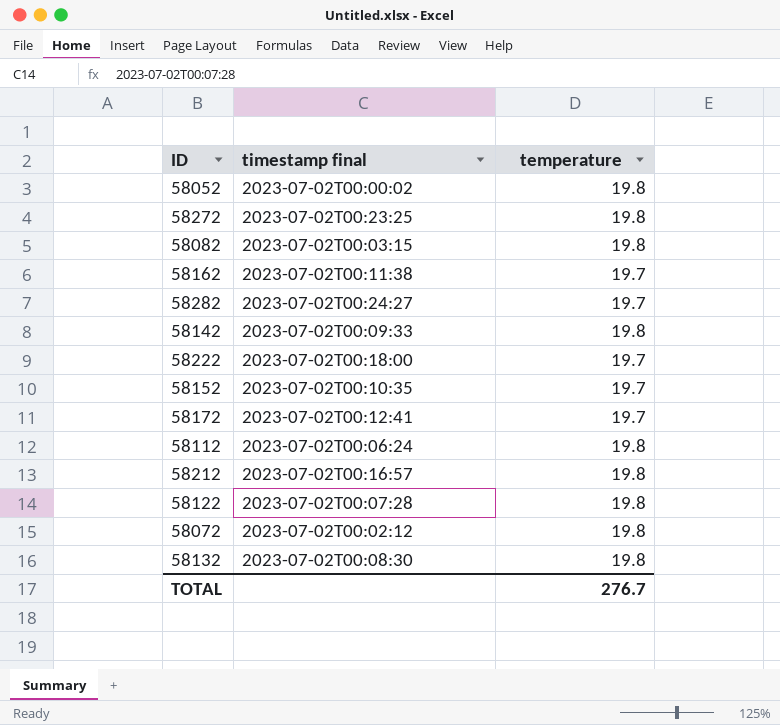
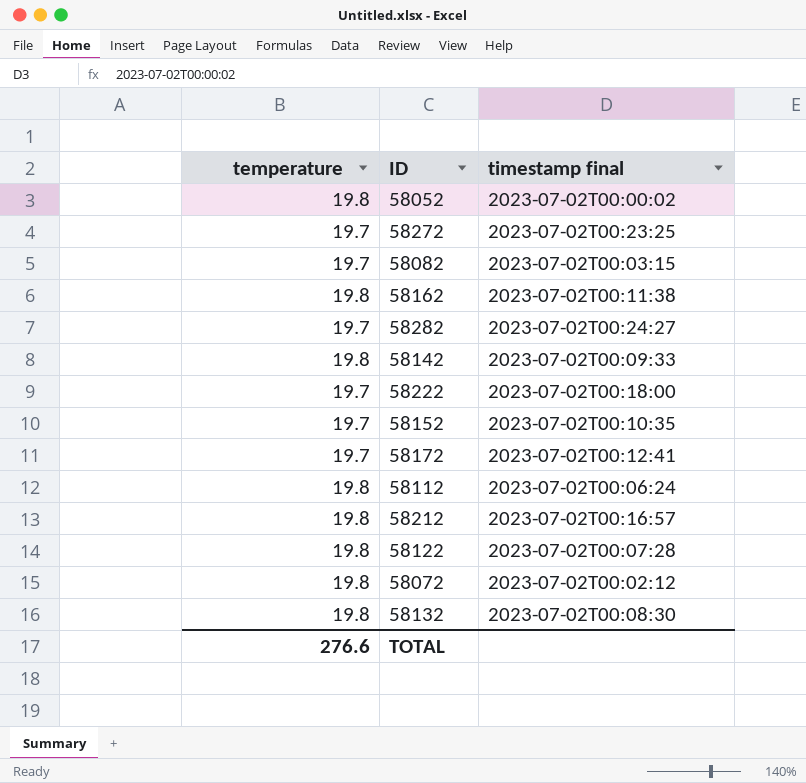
column temperature | position: 3 -> 1
58272 | temperature: 19.8 -> 19.7
58082 | temperature: 19.8 -> 19.7
58162 | temperature: 19.7 -> 19.8
TOTAL | temperature: 276.7 -> 276.6

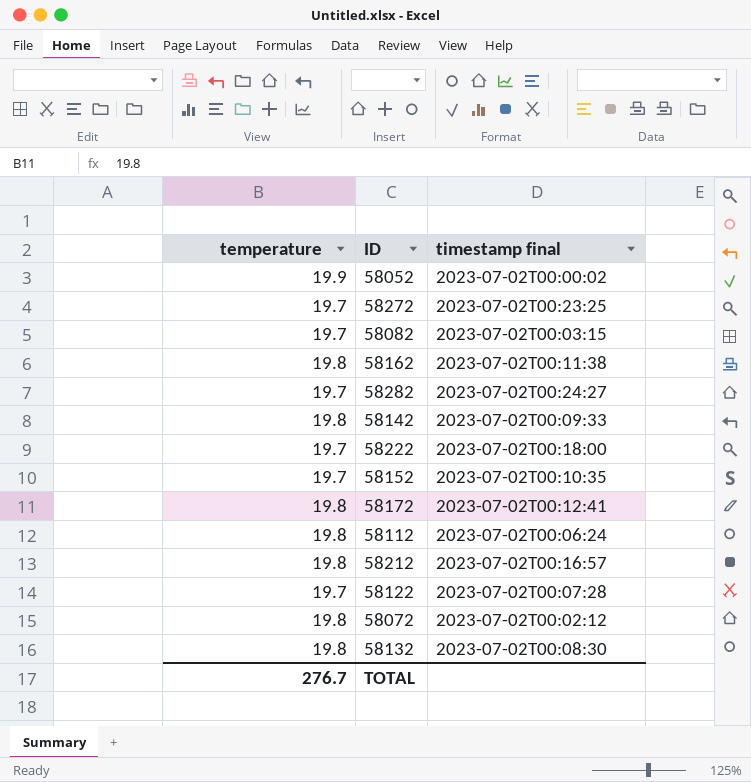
58052 | temperature: 19.8 -> 19.9
58172 | temperature: 19.7 -> 19.8
58122 | temperature: 19.8 -> 19.7
TOTAL | temperature: 276.6 -> 276.7

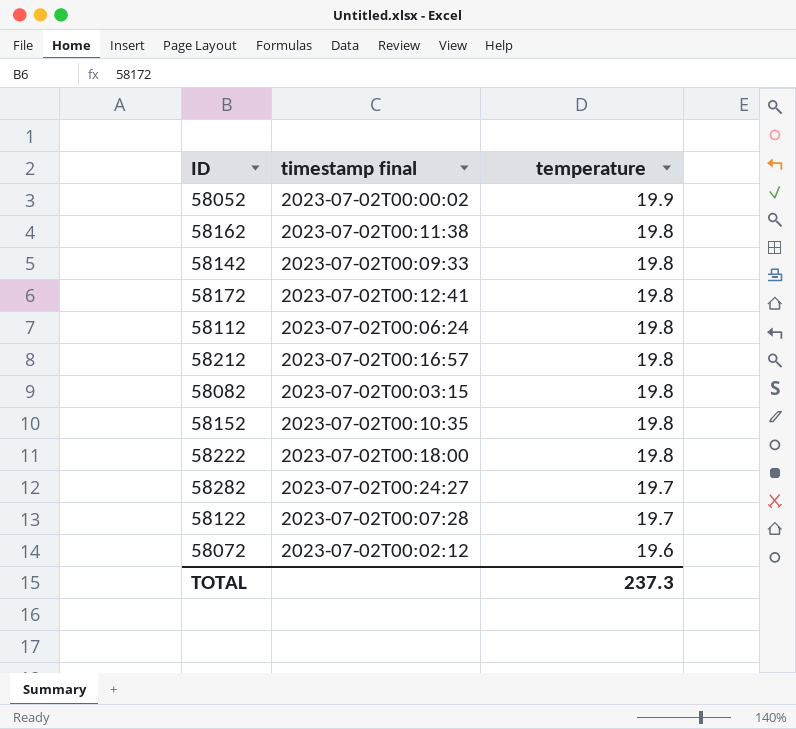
row order: none -> temperature descending
column temperature | position: 1 -> 3
row 58272: 19.7 | 2023-07-02T00:23:25 -> none
row 58132: 19.8 | 2023-07-02T00:08:30 -> none
58082 | temperature: 19.7 -> 19.8
58152 | temperature: 19.7 -> 19.8
58222 | temperature: 19.7 -> 19.8
58072 | temperature: 19.8 -> 19.6
TOTAL | temperature: 276.7 -> 237.3

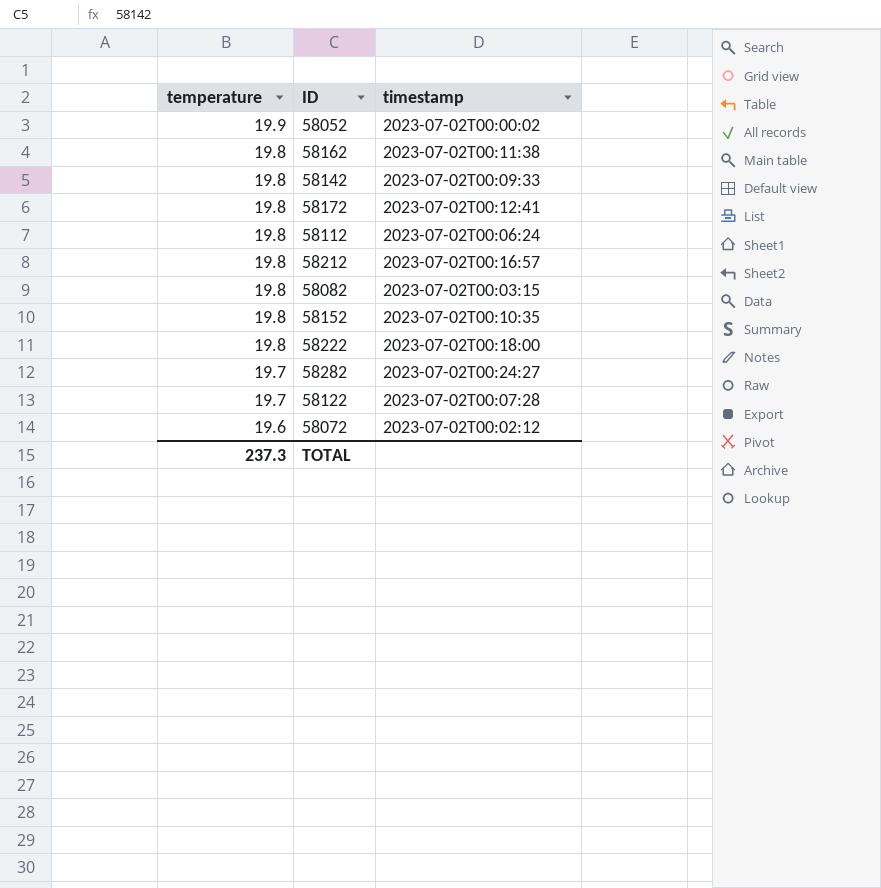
column temperature | position: 3 -> 1
column name: timestamp final -> timestamp

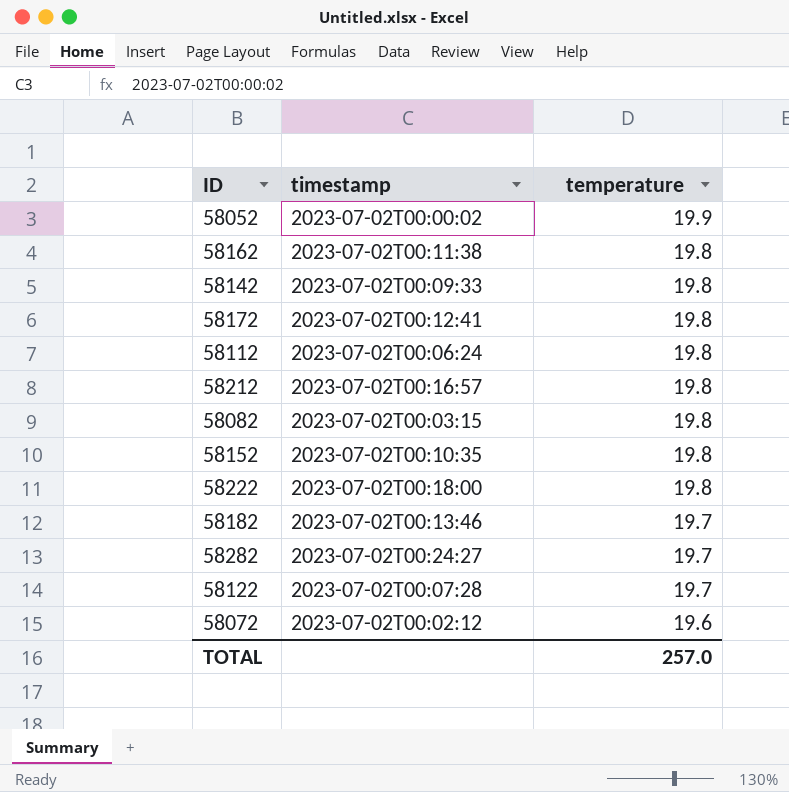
column temperature | position: 1 -> 3
row 58182: none -> 2023-07-02T00:13:46 | 19.7
TOTAL | temperature: 237.3 -> 257.0

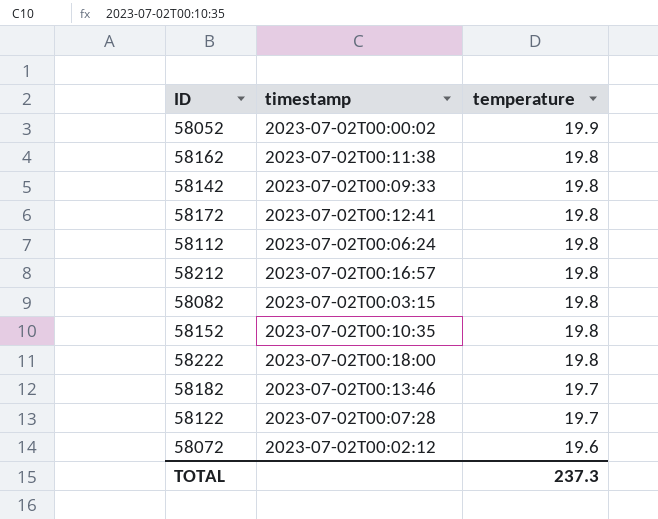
row 58282: 2023-07-02T00:24:27 | 19.7 -> none
TOTAL | temperature: 257.0 -> 237.3

